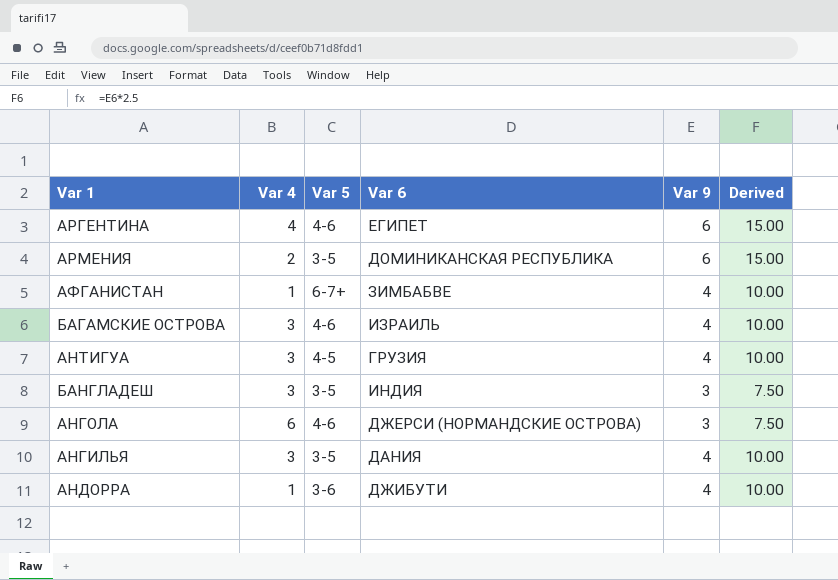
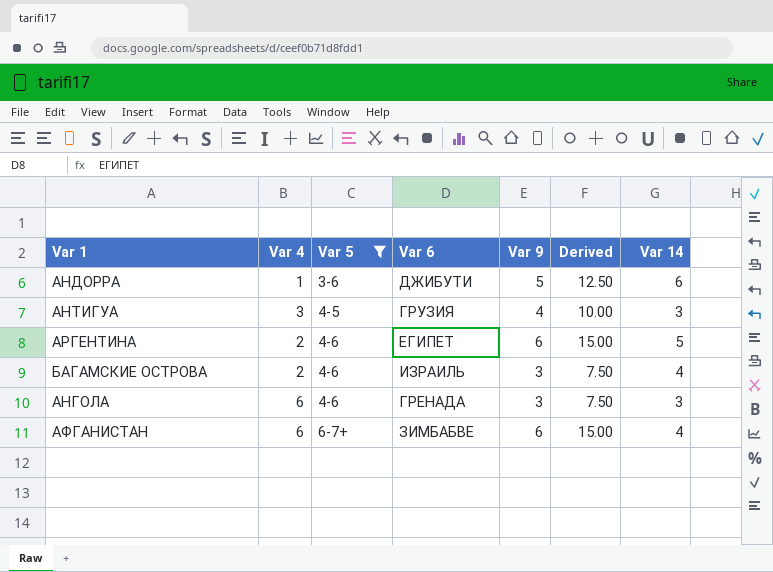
filter: none -> Var 5 != 3-5
row order: none -> Var 5 ascending
column Var 14 | position: none -> 7
АНДОРРА | Var 9: 4 -> 5
АНДОРРА | Derived: 10.00 -> 12.50
АРГЕНТИНА | Var 4: 4 -> 2
БАГАМСКИЕ ОСТРОВА | Var 4: 3 -> 2
БАГАМСКИЕ ОСТРОВА | Var 9: 4 -> 3
БАГАМСКИЕ ОСТРОВА | Derived: 10.00 -> 7.50
АНГОЛА | Var 6: ДЖЕРСИ (НОРМАНДСКИЕ ОСТРОВА) -> ГРЕНАДА
АФГАНИСТАН | Var 4: 1 -> 6
АФГАНИСТАН | Var 9: 4 -> 6
АФГАНИСТАН | Derived: 10.00 -> 15.00

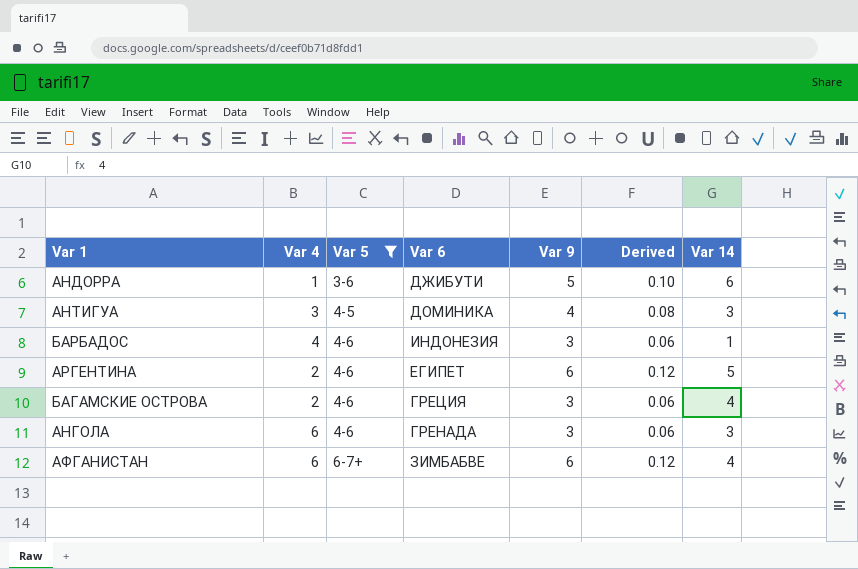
column Derived | formula: [Var 9] * 2.5 -> [Var 9] * 0.02
АНТИГУА | Var 6: ГРУЗИЯ -> ДОМИНИКА
row БАРБАДОС: none -> 4 | 4-6 | ИНДОНЕЗИЯ | 3 | 0.06 | 1
БАГАМСКИЕ ОСТРОВА | Var 6: ИЗРАИЛЬ -> ГРЕЦИЯ

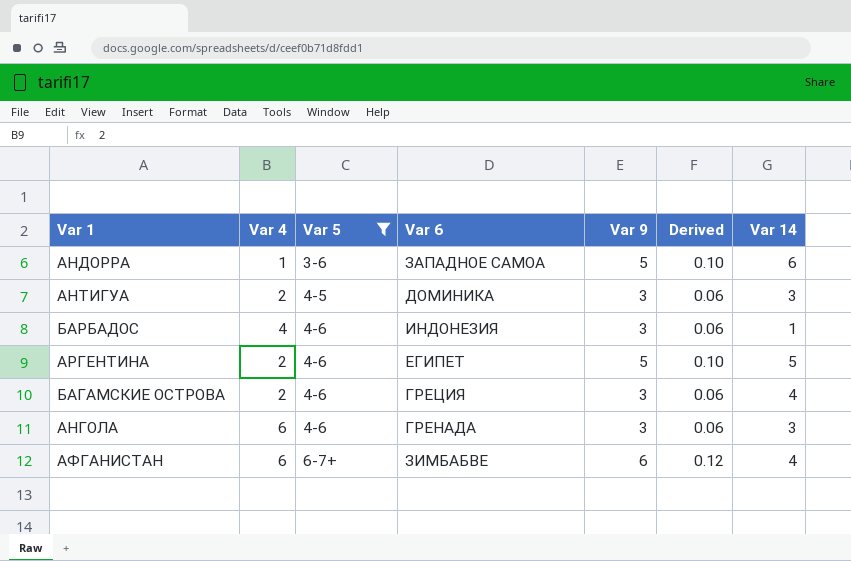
АНДОРРА | Var 6: ДЖИБУТИ -> ЗАПАДНОЕ САМОА
АНТИГУА | Var 4: 3 -> 2
АНТИГУА | Var 9: 4 -> 3
АНТИГУА | Derived: 0.08 -> 0.06
АРГЕНТИНА | Var 9: 6 -> 5
АРГЕНТИНА | Derived: 0.12 -> 0.10

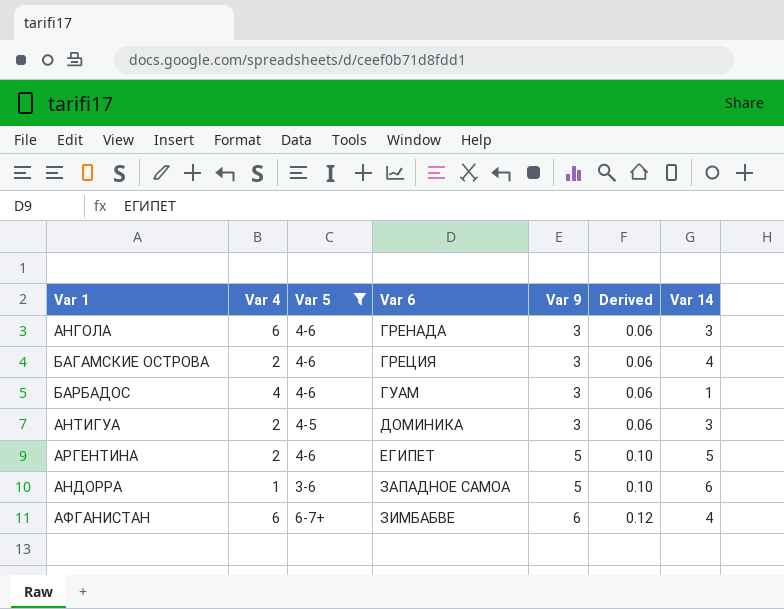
row order: Var 5 ascending -> Var 6 ascending
БАРБАДОС | Var 6: ИНДОНЕЗИЯ -> ГУАМ

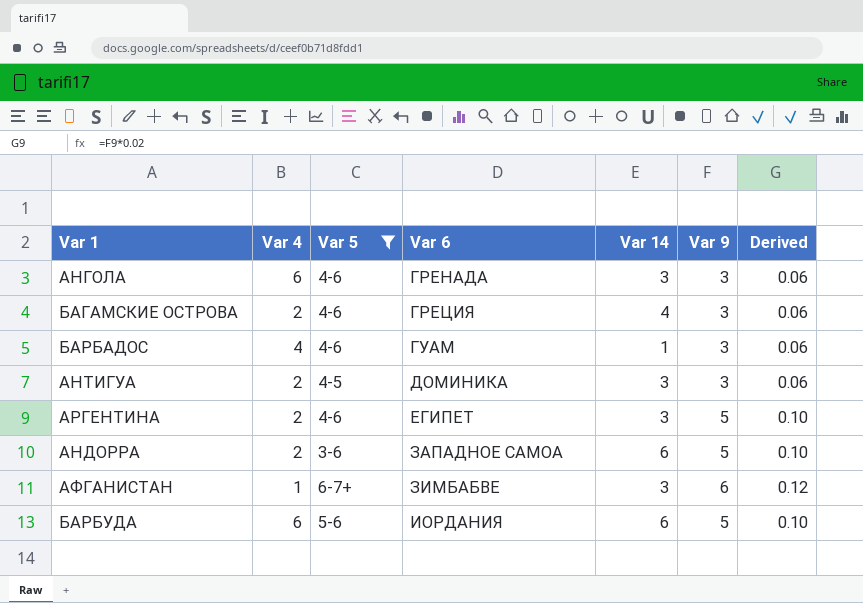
column Var 14 | position: 7 -> 5
АРГЕНТИНА | Var 14: 5 -> 3
АНДОРРА | Var 4: 1 -> 2
АФГАНИСТАН | Var 4: 6 -> 1
АФГАНИСТАН | Var 14: 4 -> 3
row БАРБУДА: none -> 6 | 5-6 | ИОРДАНИЯ | 6 | 5 | 0.10

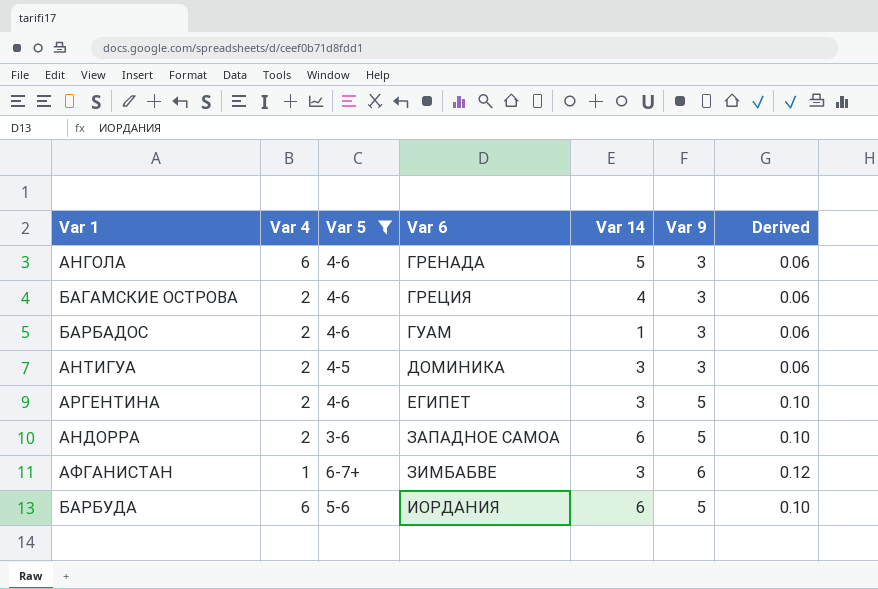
АНГОЛА | Var 14: 3 -> 5
БАРБАДОС | Var 4: 4 -> 2

